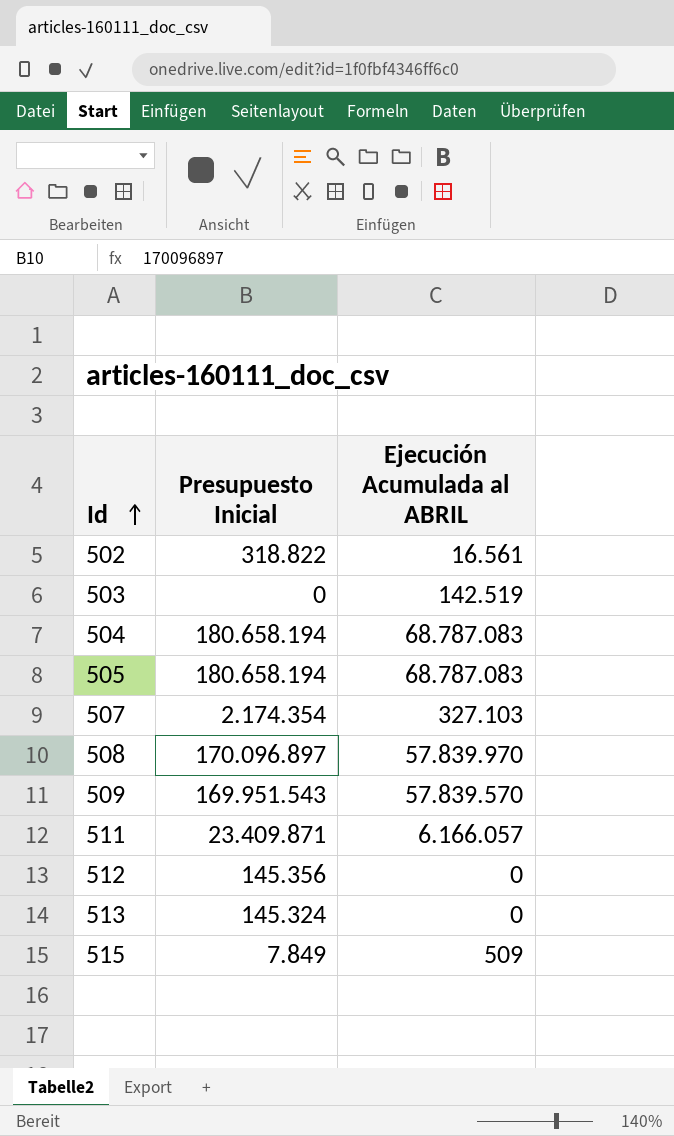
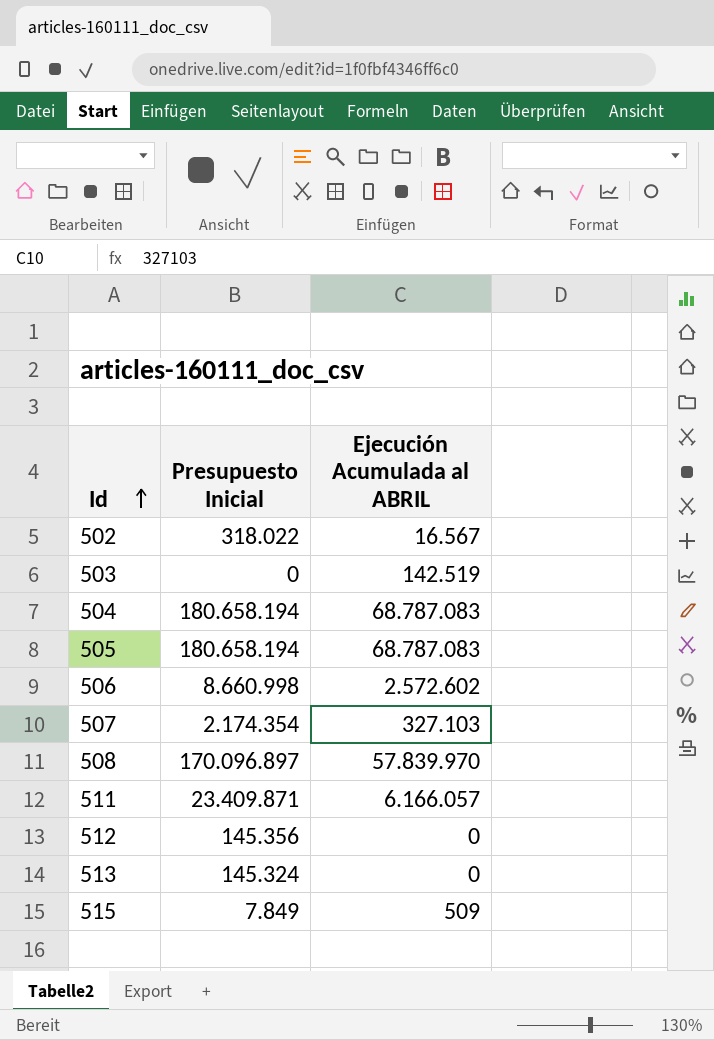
row 509: 169.951.543 | 57.839.570 -> none
502 | Presupuesto Inicial: 318.822 -> 318.022
502 | Ejecución Acumulada al ABRIL: 16.561 -> 16.567
row 506: none -> 8.660.998 | 2.572.602

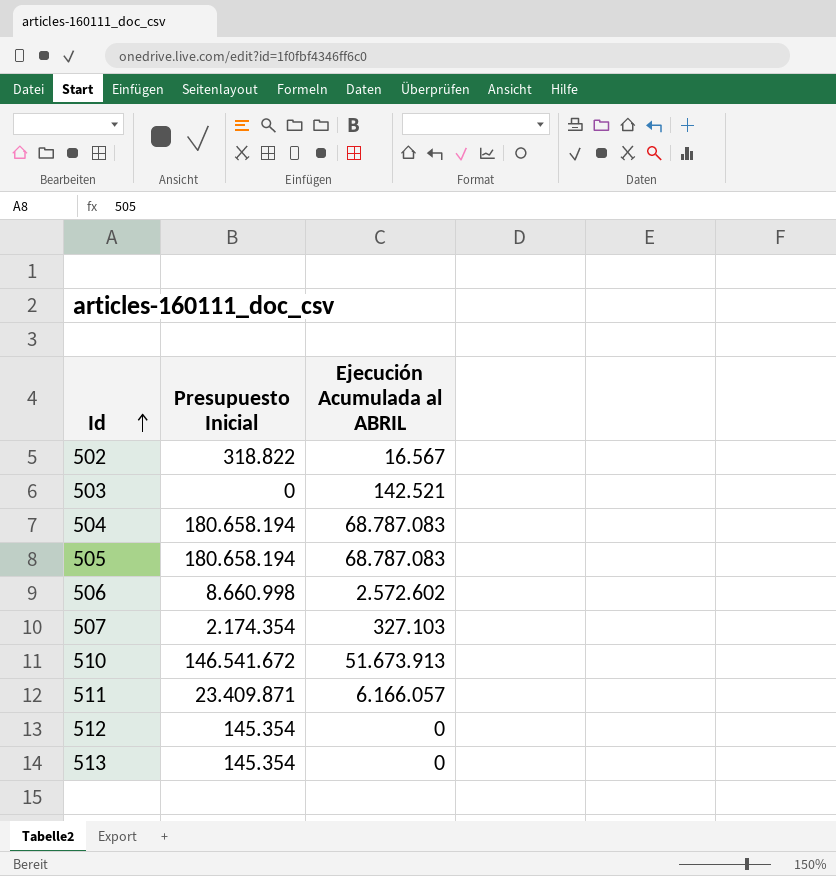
row 508: 170.096.897 | 57.839.970 -> none
row 515: 7.849 | 509 -> none
502 | Presupuesto Inicial: 318.022 -> 318.822
503 | Ejecución Acumulada al ABRIL: 142.519 -> 142.521
row 510: none -> 146.541.672 | 51.673.913
512 | Presupuesto Inicial: 145.356 -> 145.354
513 | Presupuesto Inicial: 145.324 -> 145.354

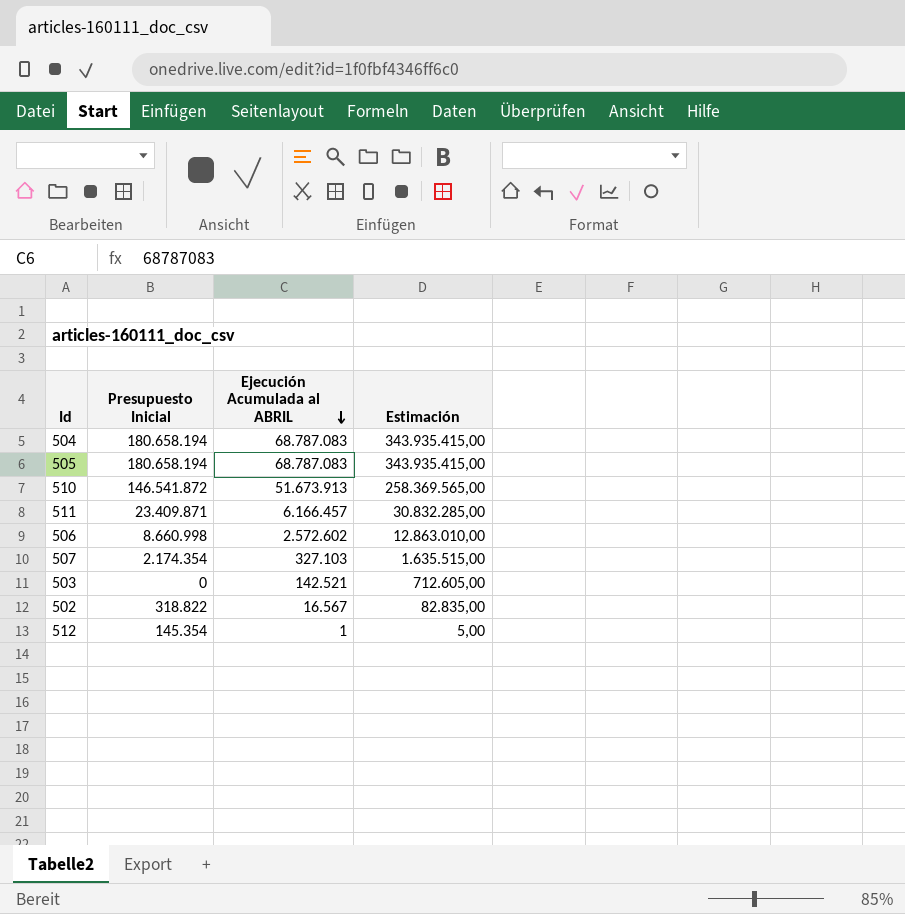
row order: Id ascending -> Ejecución Acumulada al ABRIL descending
column Estimación | formula: none -> [Ejecución Acumulada al ABRIL] * 5
row 513: 145.354 | 0 -> none
510 | Presupuesto Inicial: 146.541.672 -> 146.541.872
511 | Ejecución Acumulada al ABRIL: 6.166.057 -> 6.166.457
512 | Ejecución Acumulada al ABRIL: 0 -> 1

